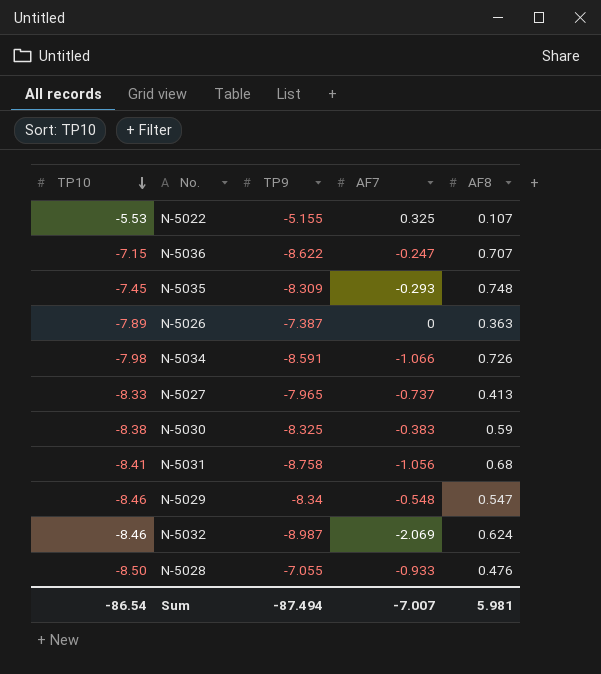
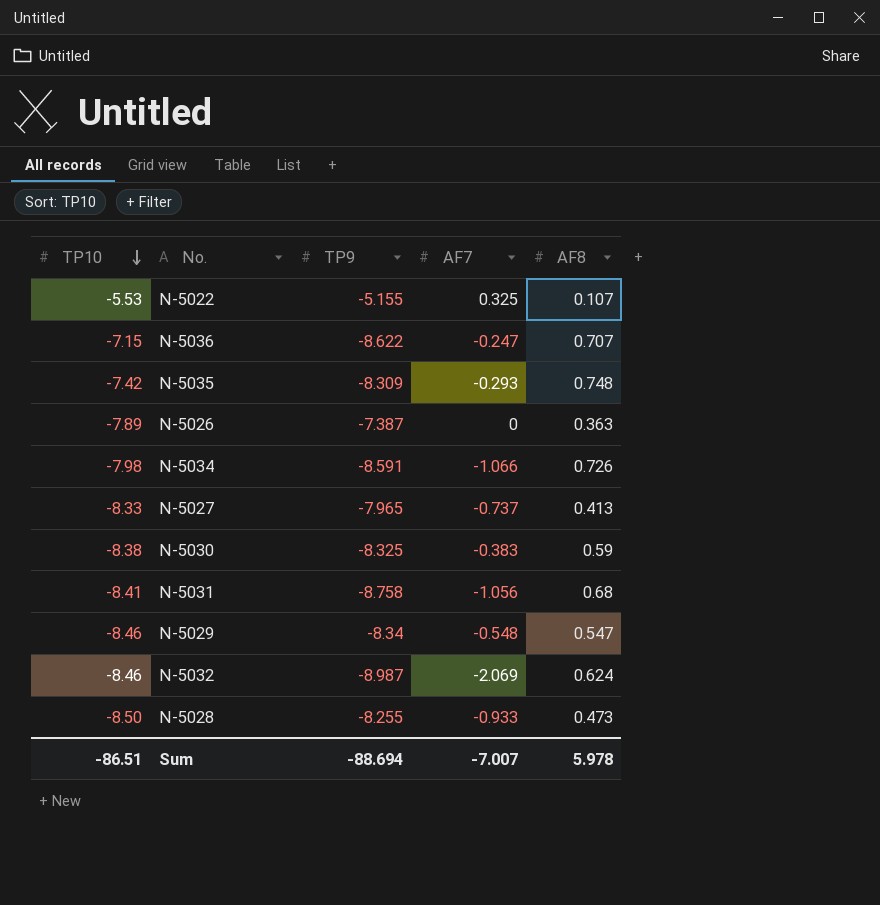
N-5035 | TP10: -7.45 -> -7.42
N-5028 | TP9: -7.055 -> -8.255
N-5028 | AF8: 0.476 -> 0.473
Sum | TP10: -86.54 -> -86.51
Sum | TP9: -87.494 -> -88.694
Sum | AF8: 5.981 -> 5.978

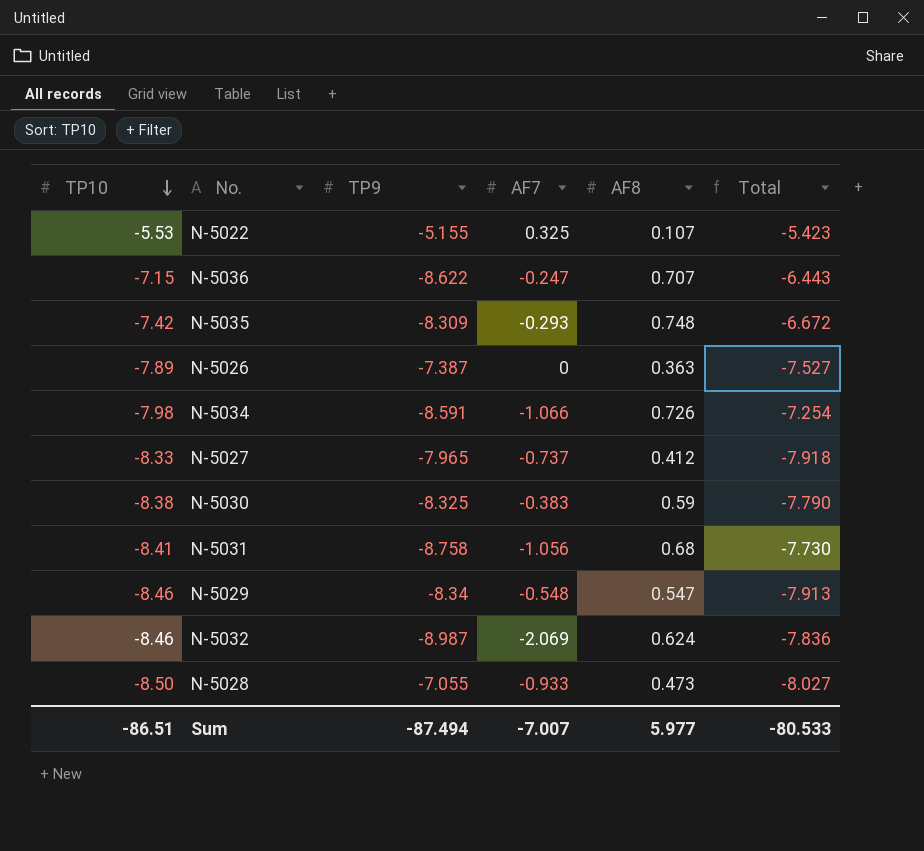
column Total | formula: none -> [TP10] + [AF8]
N-5027 | AF8: 0.413 -> 0.412
N-5028 | TP9: -8.255 -> -7.055
Sum | TP9: -88.694 -> -87.494
Sum | AF8: 5.978 -> 5.977

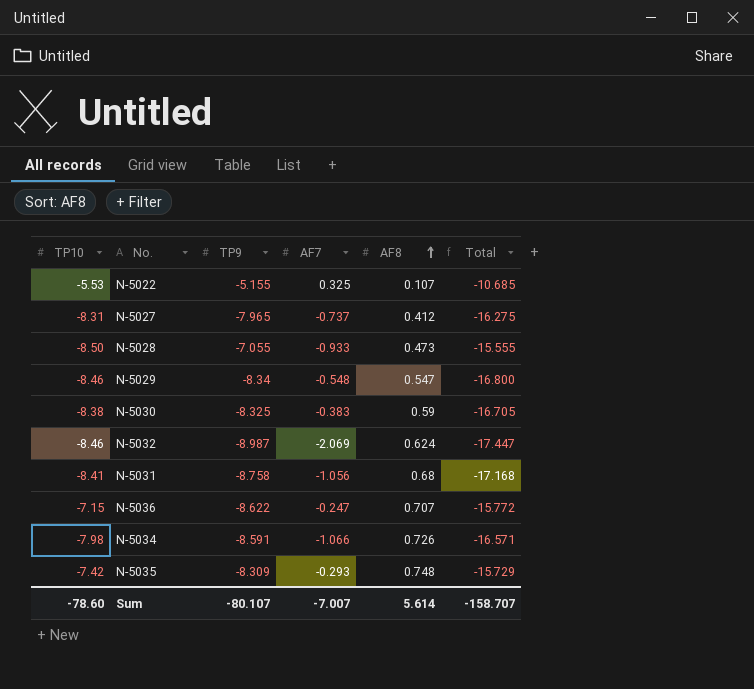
row order: TP10 descending -> AF8 ascending
column Total | formula: [TP10] + [AF8] -> [TP10] + [TP9]
row N-5026: -7.89 | -7.387 | 0 | 0.363 | -7.527 -> none
N-5027 | TP10: -8.33 -> -8.31
Sum | TP10: -86.51 -> -78.60
Sum | TP9: -87.494 -> -80.107
Sum | AF8: 5.977 -> 5.614
Sum | Total: -80.533 -> -158.707

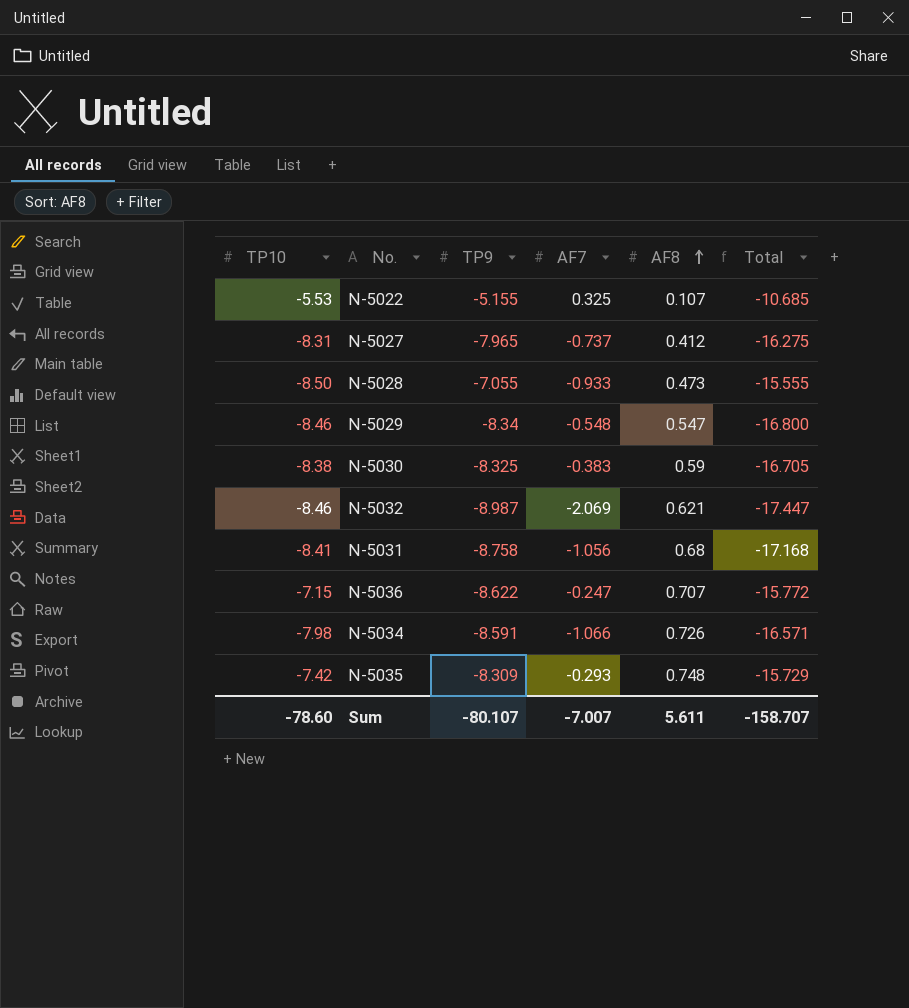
N-5032 | AF8: 0.624 -> 0.621
Sum | AF8: 5.614 -> 5.611

